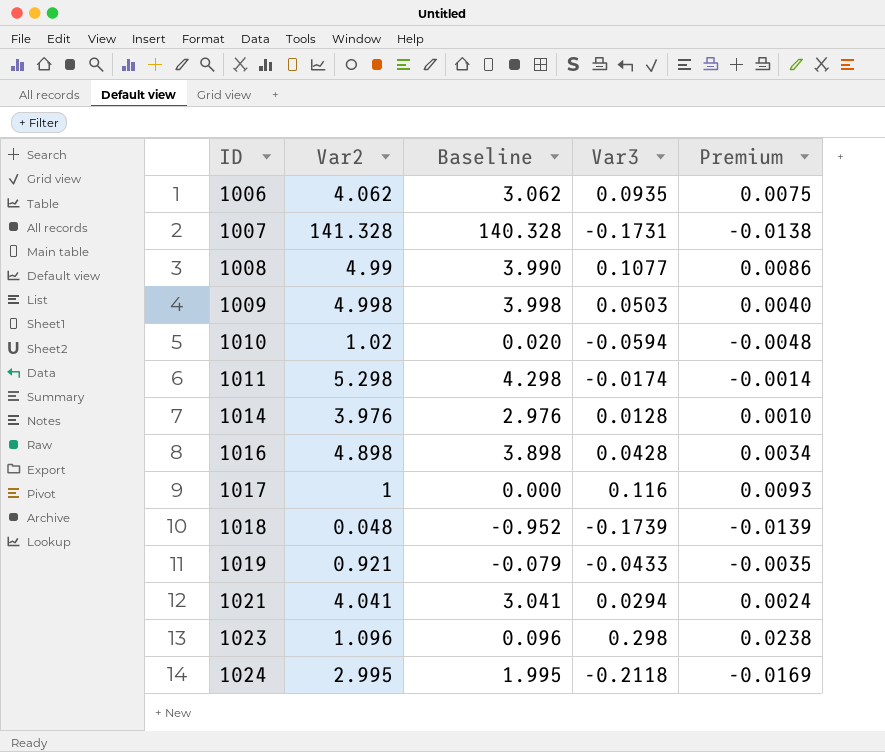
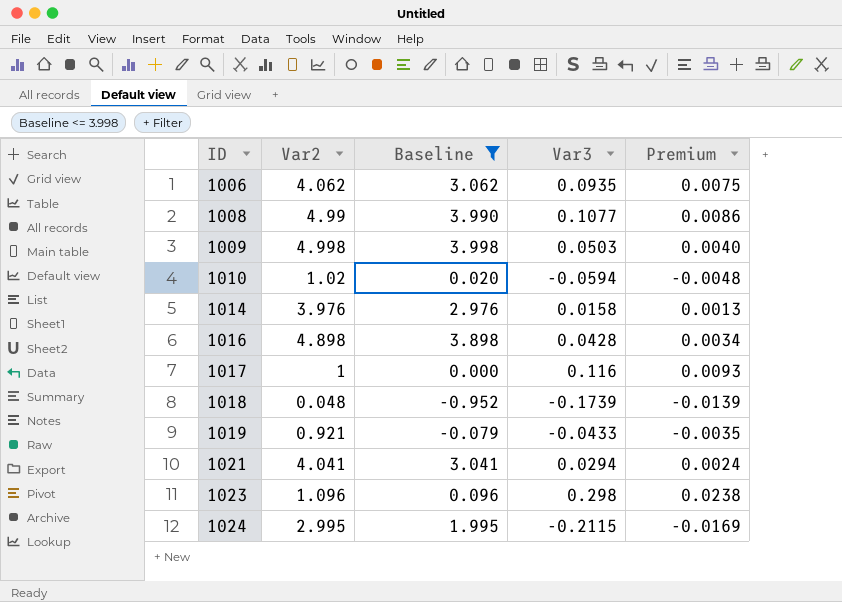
filter: none -> Baseline <= 3.998
1014 | Var3: 0.0128 -> 0.0158
1014 | Premium: 0.0010 -> 0.0013
1024 | Var3: -0.2118 -> -0.2115

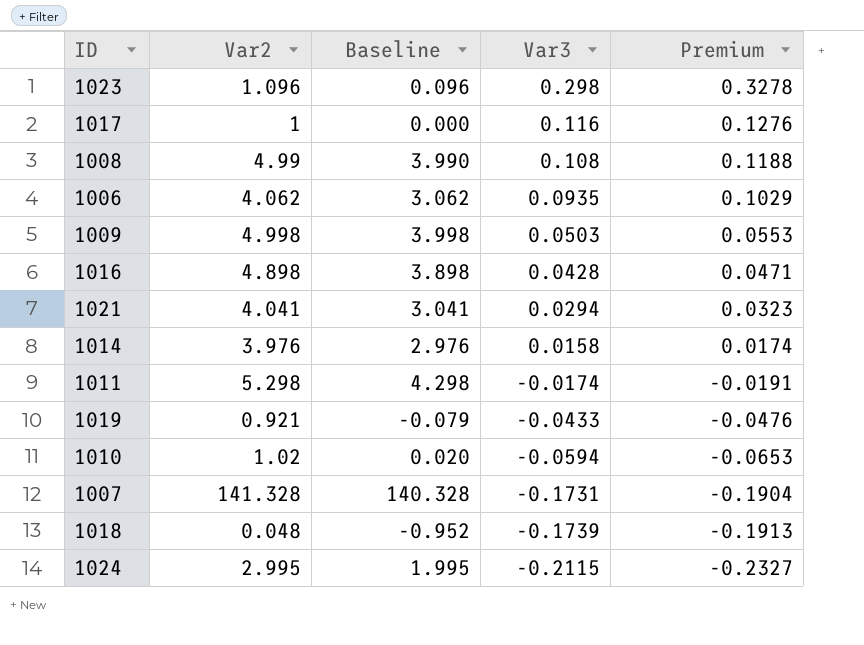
filter: Baseline <= 3.998 -> none
row order: ID ascending -> Var3 descending
column Premium | formula: [Var3] * 0.08 -> [Var3] * 1.1
1008 | Var3: 0.1077 -> 0.108

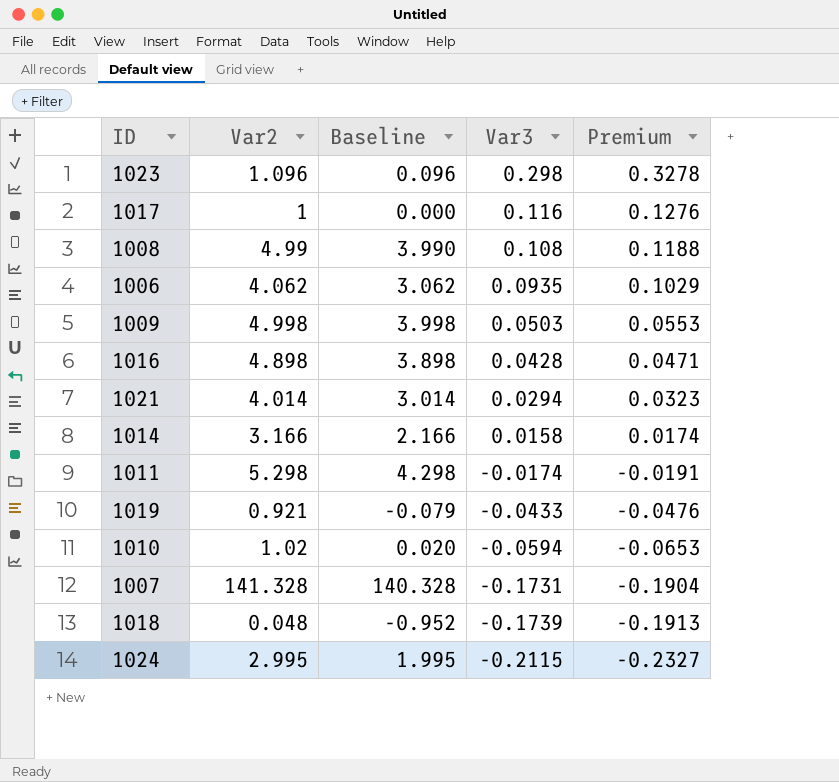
1021 | Var2: 4.041 -> 4.014
1021 | Baseline: 3.041 -> 3.014
1014 | Var2: 3.976 -> 3.166
1014 | Baseline: 2.976 -> 2.166

